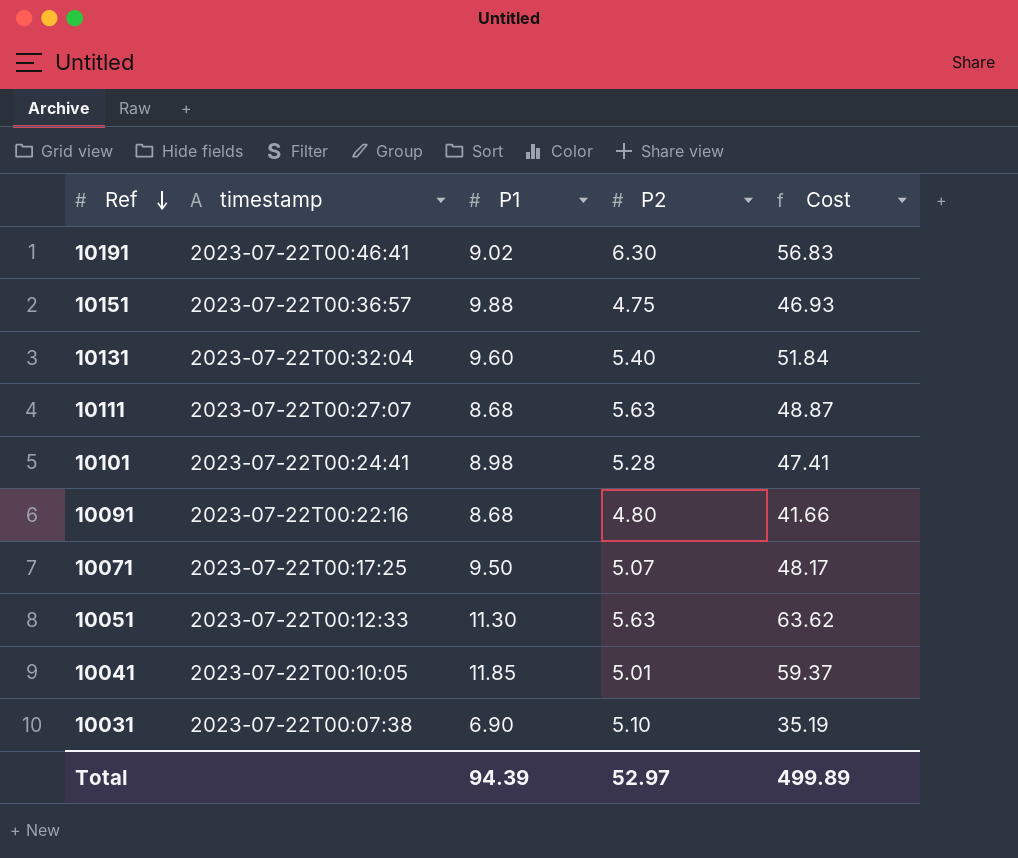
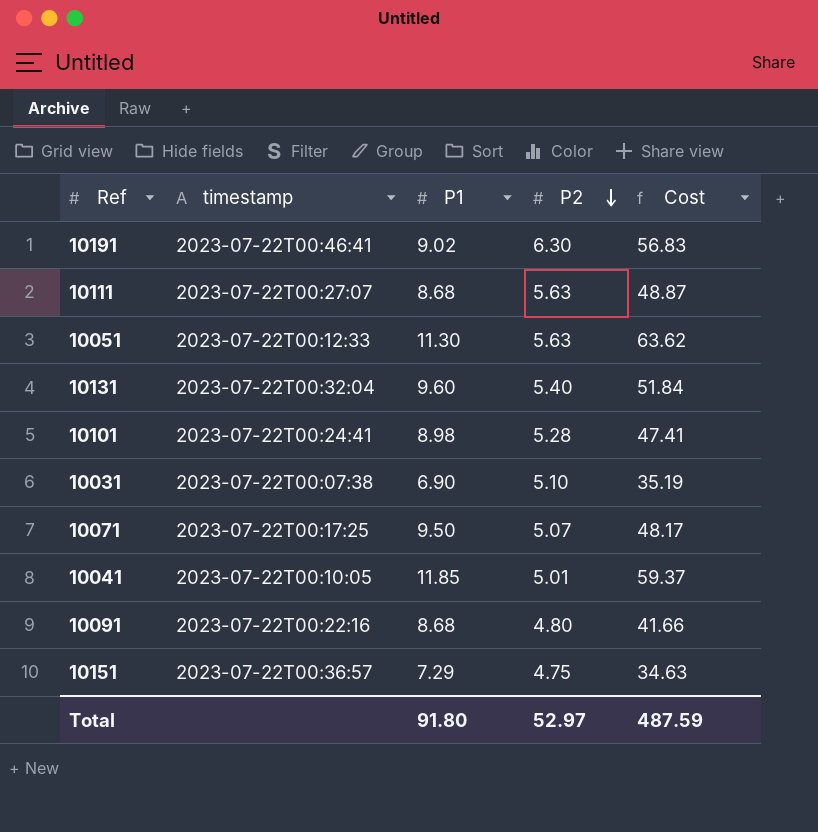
row order: Ref descending -> P2 descending
10151 | P1: 9.88 -> 7.29
10151 | Cost: 46.93 -> 34.63
Total | P1: 94.39 -> 91.80
Total | Cost: 499.89 -> 487.59

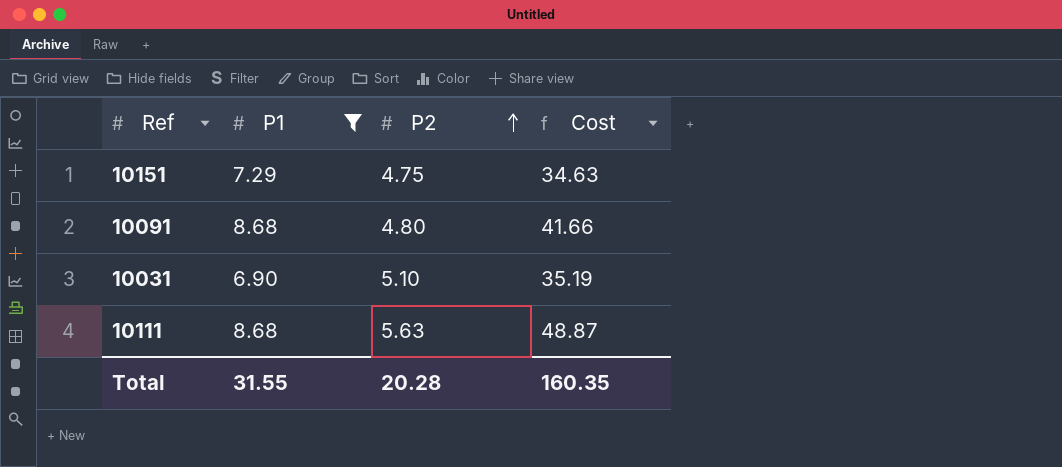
filter: none -> P1 <= 8.68
row order: P2 descending -> P2 ascending
column timestamp | position: 2 -> none
Total | P1: 91.80 -> 31.55
Total | P2: 52.97 -> 20.28
Total | Cost: 487.59 -> 160.35

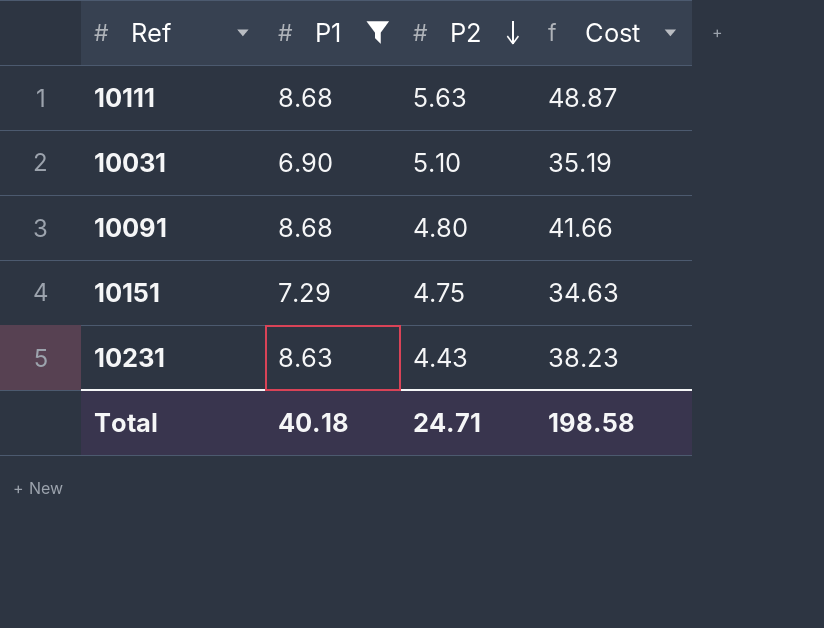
row order: P2 ascending -> P2 descending
row 10231: none -> 8.63 | 4.43 | 38.23
Total | P1: 31.55 -> 40.18
Total | P2: 20.28 -> 24.71
Total | Cost: 160.35 -> 198.58

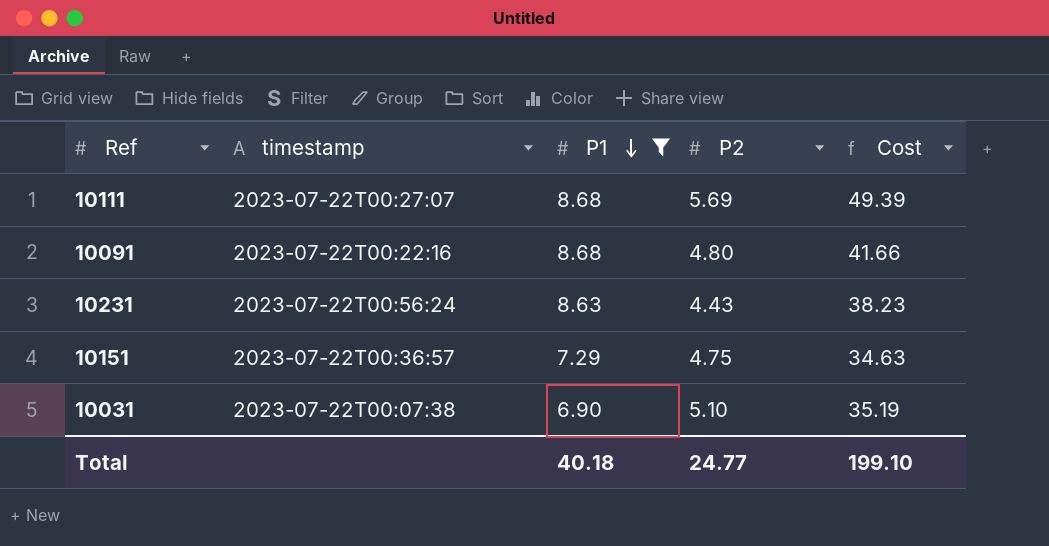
row order: P2 descending -> P1 descending
column timestamp | position: none -> 2
10111 | P2: 5.63 -> 5.69
10111 | Cost: 48.87 -> 49.39
Total | P2: 24.71 -> 24.77
Total | Cost: 198.58 -> 199.10

